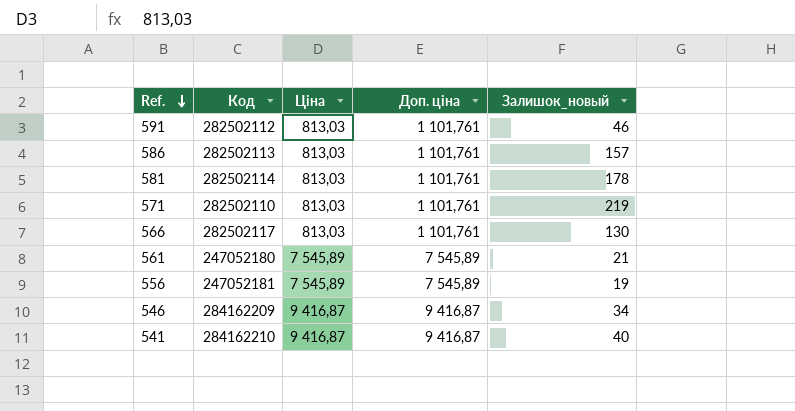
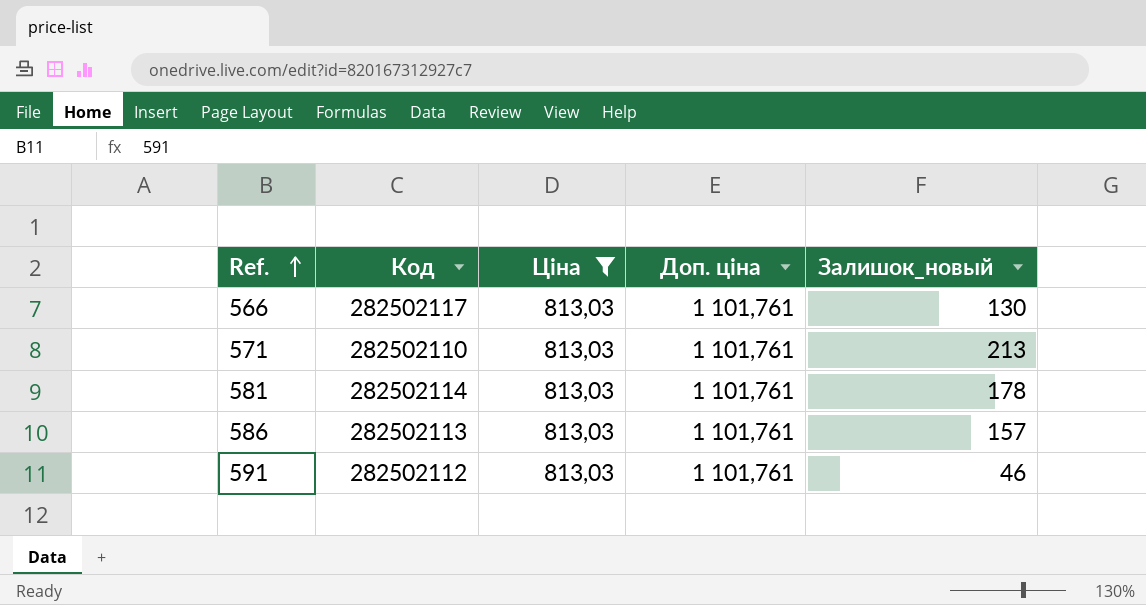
filter: none -> Ціна = 813,03
row order: Ref. descending -> Ref. ascending
571 | Залишок_новый: 219 -> 213

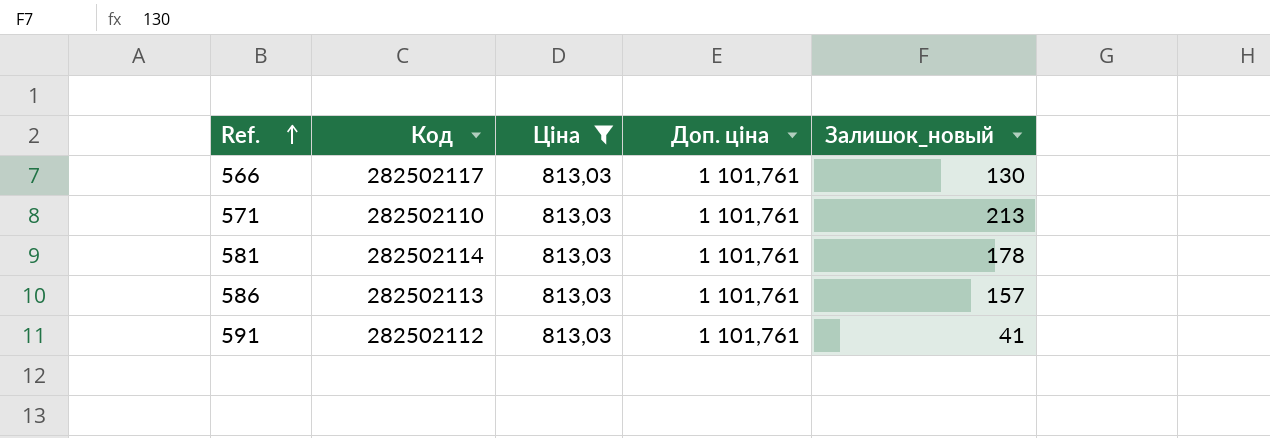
591 | Залишок_новый: 46 -> 41

